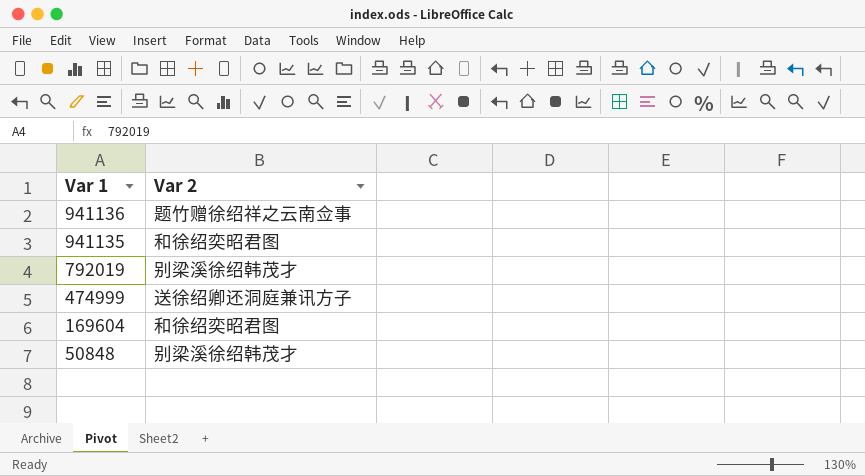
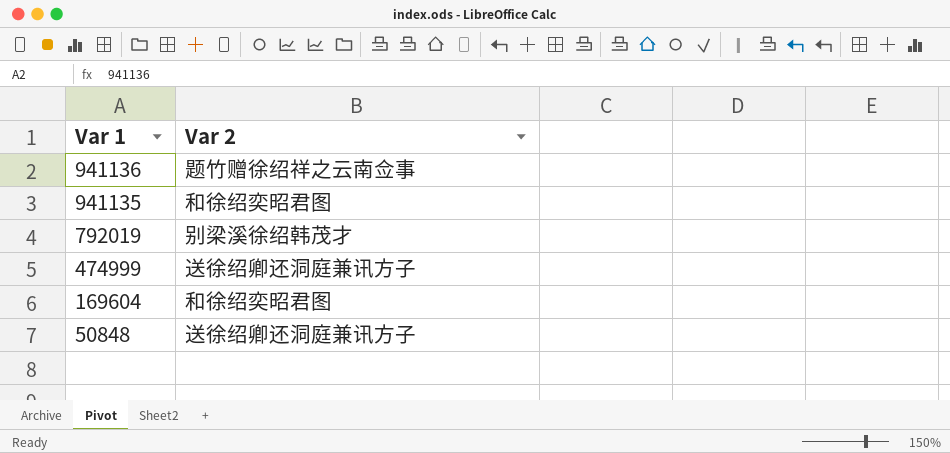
50848 | Var 2: 别梁溪徐绍韩茂才 -> 送徐绍卿还洞庭兼讯方子

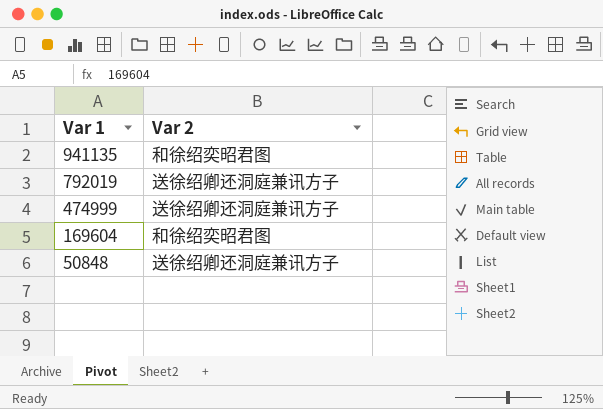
row 941136: 题竹赠徐绍祥之云南佥事 -> none
792019 | Var 2: 别梁溪徐绍韩茂才 -> 送徐绍卿还洞庭兼讯方子

